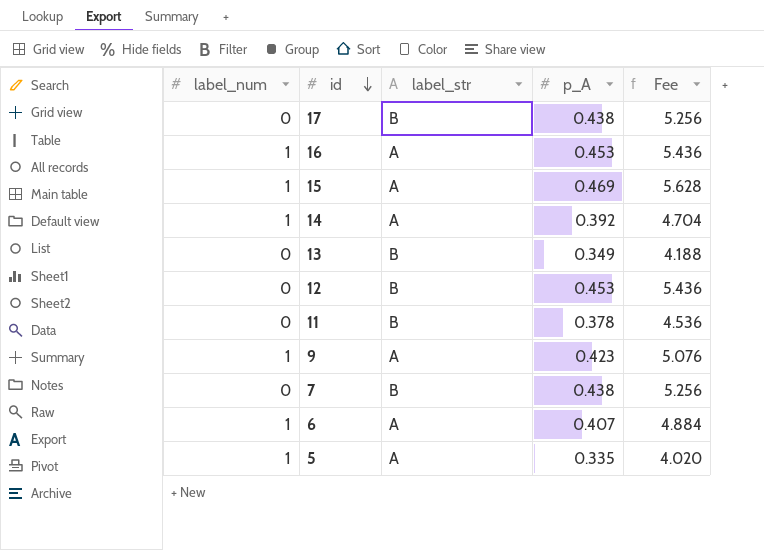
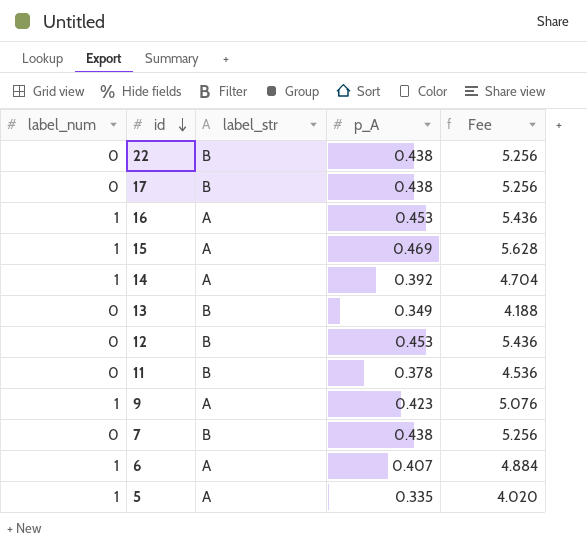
row 22: none -> 0 | B | 0.438 | 5.256

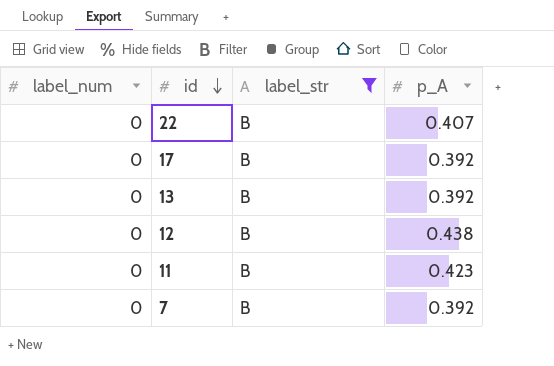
filter: none -> label_str = B
column Fee | formula: [p_A] * 12 -> none
22 | p_A: 0.438 -> 0.407
17 | p_A: 0.438 -> 0.392
13 | p_A: 0.349 -> 0.392
12 | p_A: 0.453 -> 0.438
11 | p_A: 0.378 -> 0.423
7 | p_A: 0.438 -> 0.392

